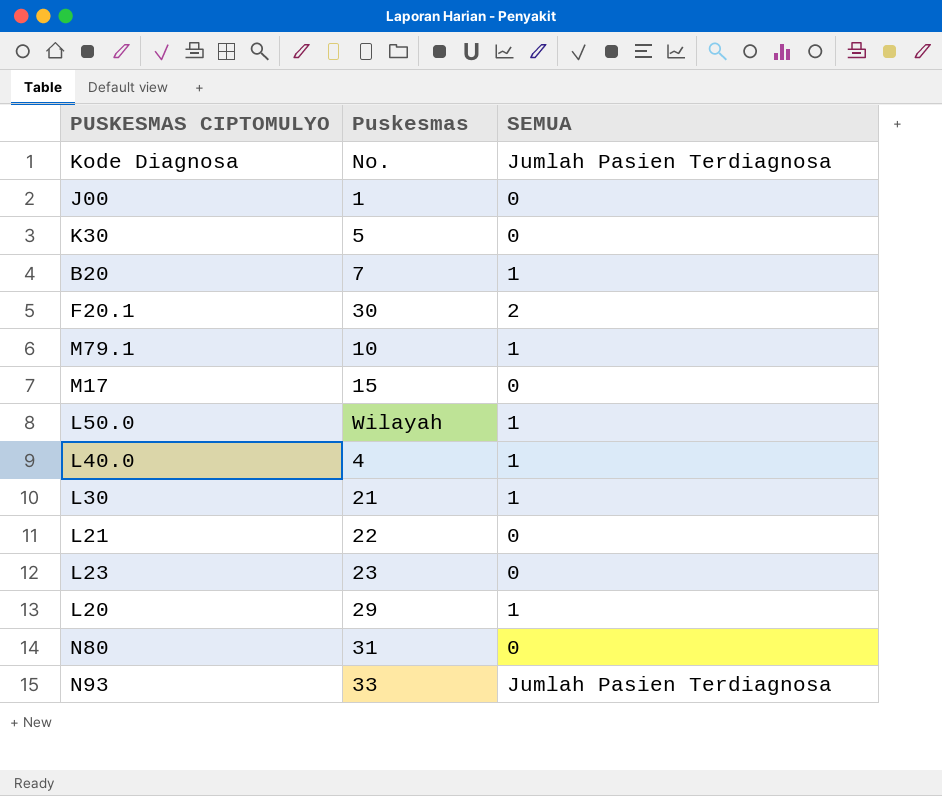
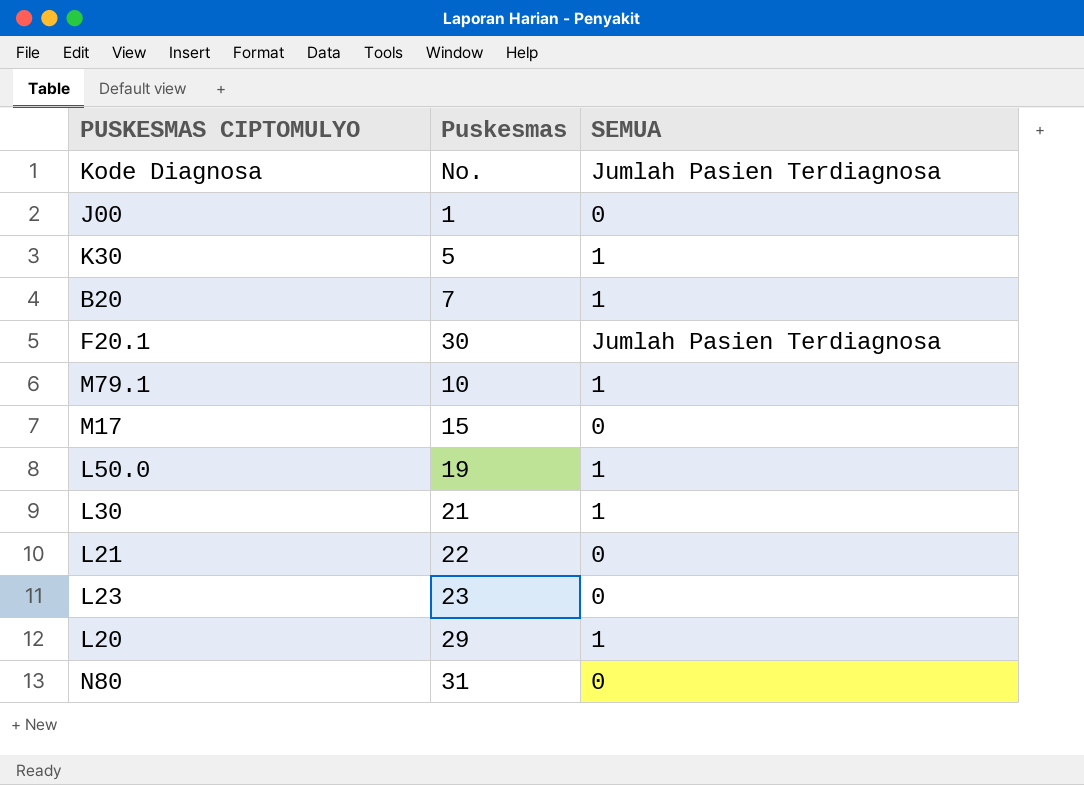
row L40.0: 4 | 1 -> none
row N93: 33 | Jumlah Pasien Terdiagnosa -> none
K30 | SEMUA: 0 -> 1
F20.1 | SEMUA: 2 -> Jumlah Pasien Terdiagnosa
L50.0 | Puskesmas: Wilayah -> 19

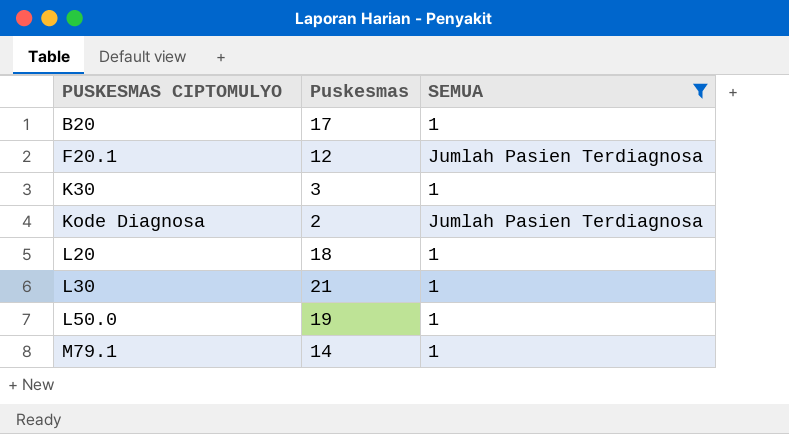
filter: none -> SEMUA != 0
row order: none -> PUSKESMAS CIPTOMULYO ascending
B20 | Puskesmas: 7 -> 17
F20.1 | Puskesmas: 30 -> 12
K30 | Puskesmas: 5 -> 3
Kode Diagnosa | Puskesmas: No. -> 2
L20 | Puskesmas: 29 -> 18
M79.1 | Puskesmas: 10 -> 14

